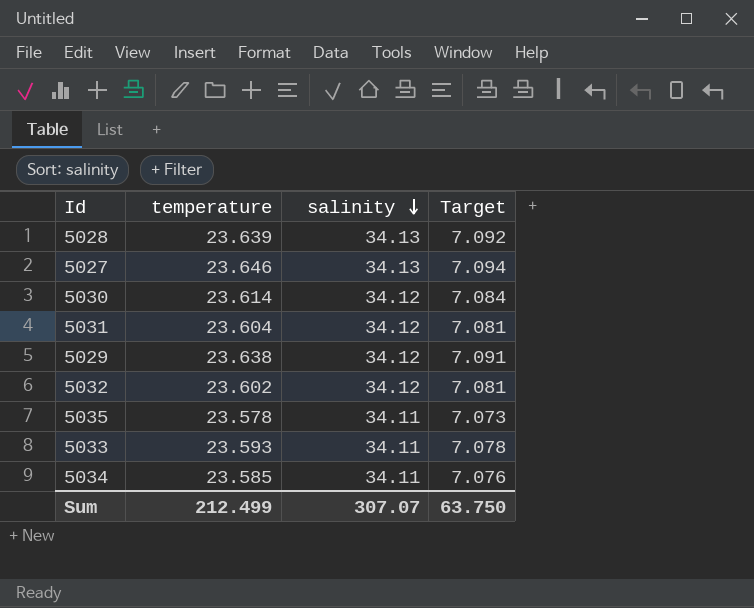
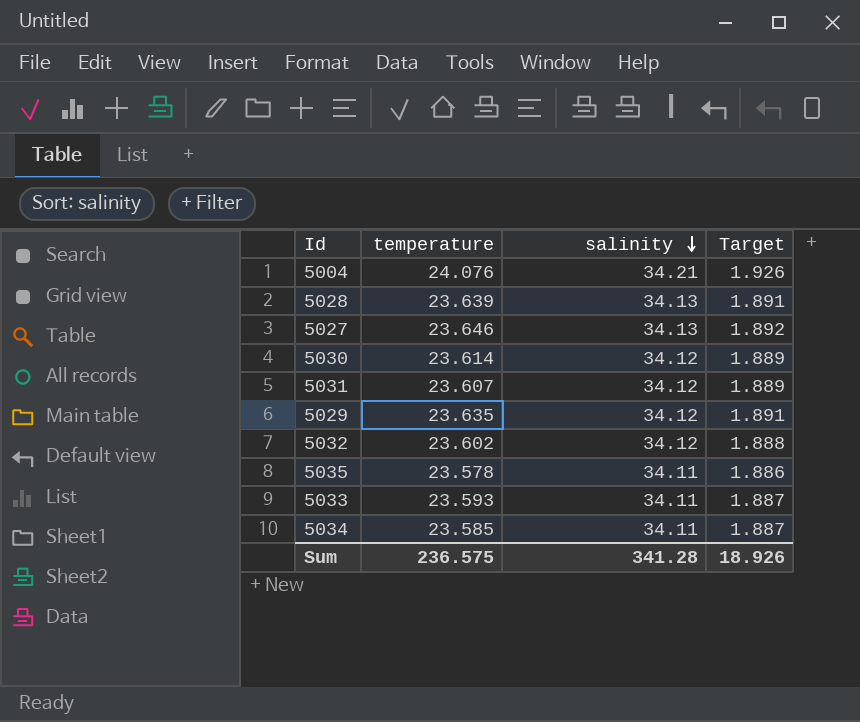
column Target | formula: [temperature] * 0.3 -> [temperature] * 0.08
row 5004: none -> 24.076 | 34.21 | 1.926
5031 | temperature: 23.604 -> 23.607
5029 | temperature: 23.638 -> 23.635
Sum | temperature: 212.499 -> 236.575
Sum | salinity: 307.07 -> 341.28
Sum | Target: 63.750 -> 18.926

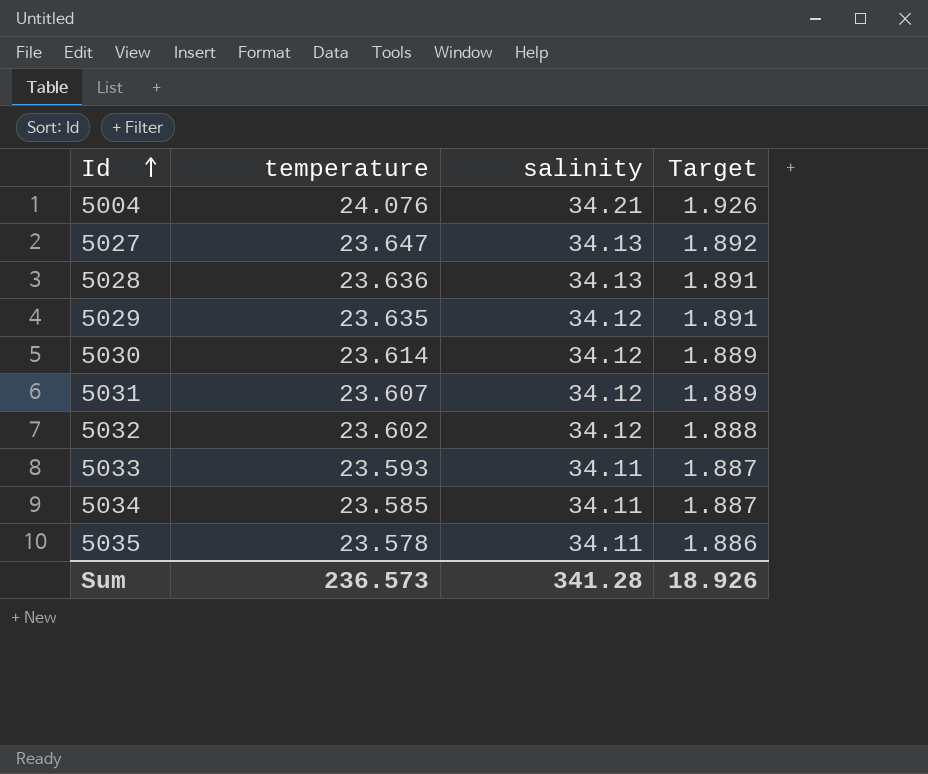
row order: salinity descending -> Id ascending
5027 | temperature: 23.646 -> 23.647
5028 | temperature: 23.639 -> 23.636
Sum | temperature: 236.575 -> 236.573

